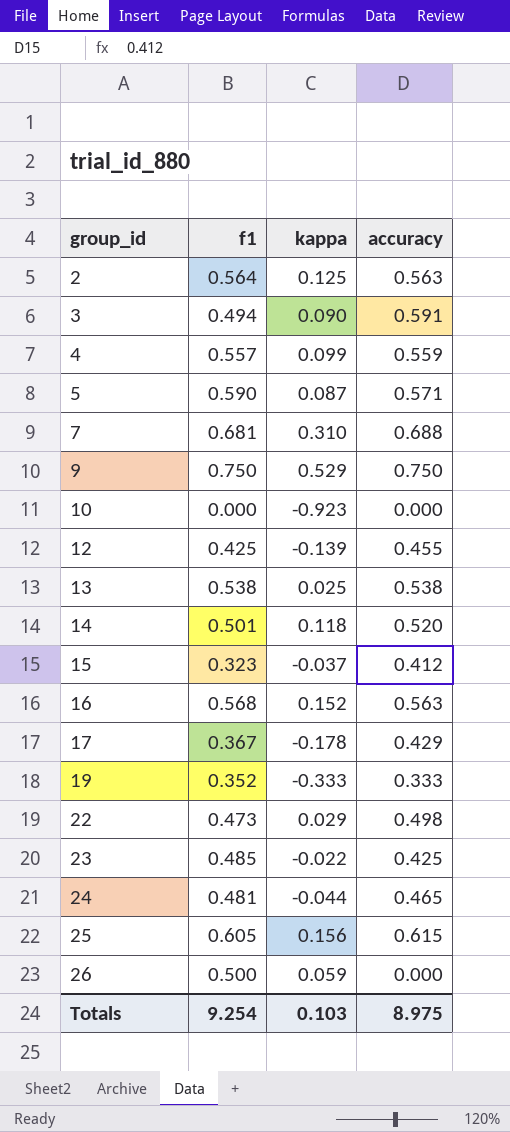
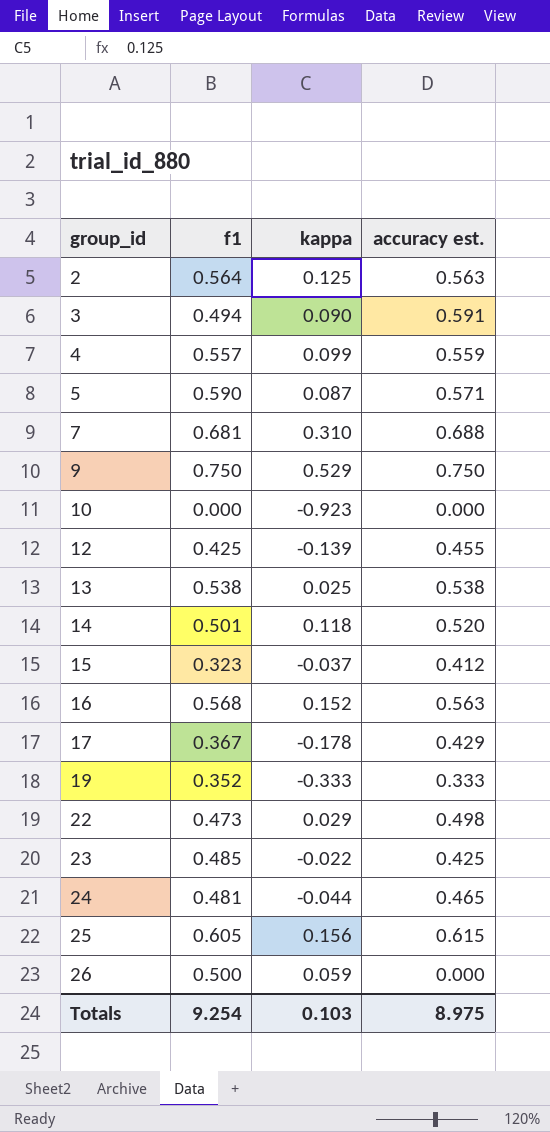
column name: accuracy -> accuracy est.

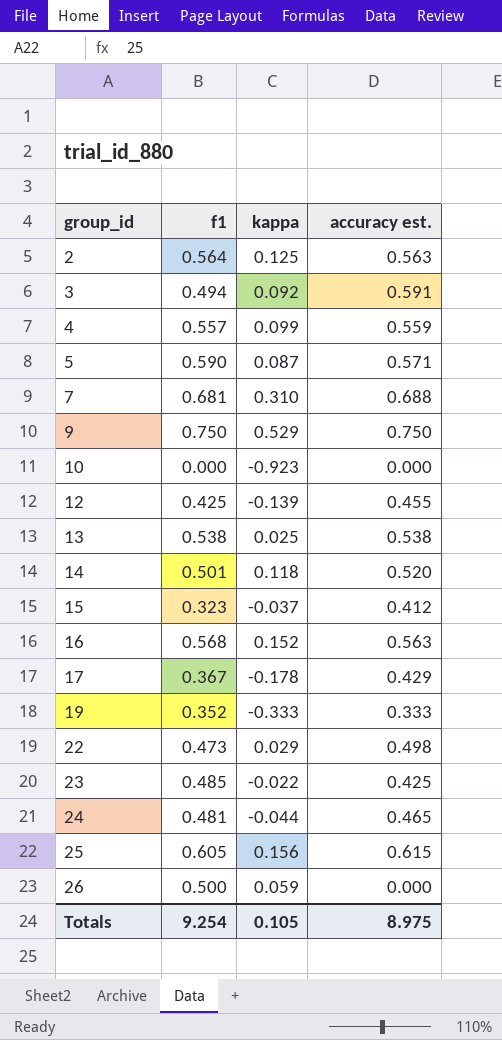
3 | kappa: 0.090 -> 0.092
Totals | kappa: 0.103 -> 0.105

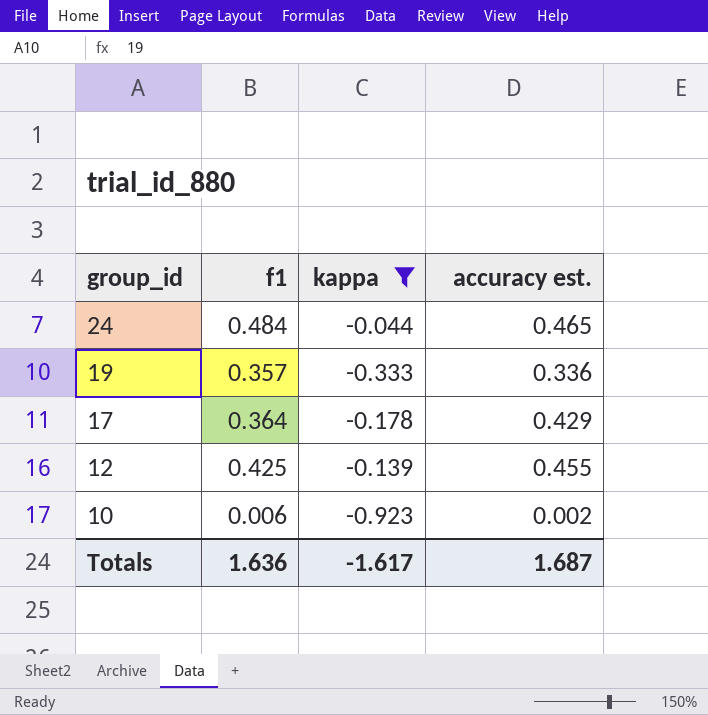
filter: none -> kappa <= -0.044
row order: group_id ascending -> group_id descending
24 | f1: 0.481 -> 0.484
19 | f1: 0.352 -> 0.357
19 | accuracy est.: 0.333 -> 0.336
17 | f1: 0.367 -> 0.364
10 | f1: 0.000 -> 0.006
10 | accuracy est.: 0.000 -> 0.002
Totals | f1: 9.254 -> 1.636
Totals | kappa: 0.105 -> -1.617
Totals | accuracy est.: 8.975 -> 1.687

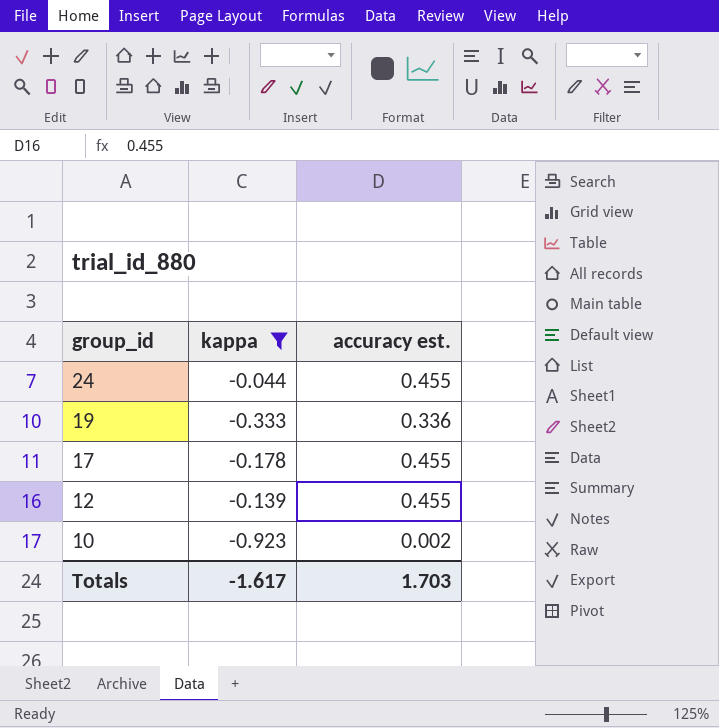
column f1 | position: 2 -> none
24 | accuracy est.: 0.465 -> 0.455
17 | accuracy est.: 0.429 -> 0.455
Totals | accuracy est.: 1.687 -> 1.703

